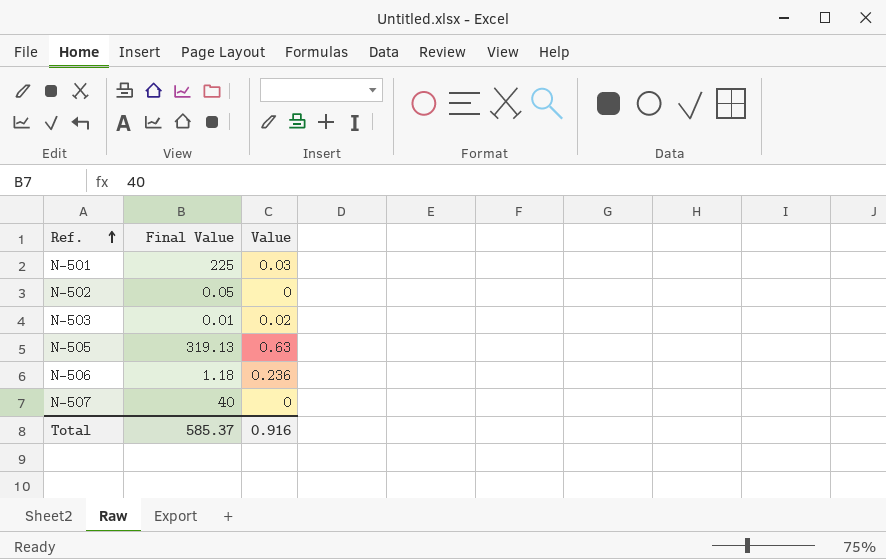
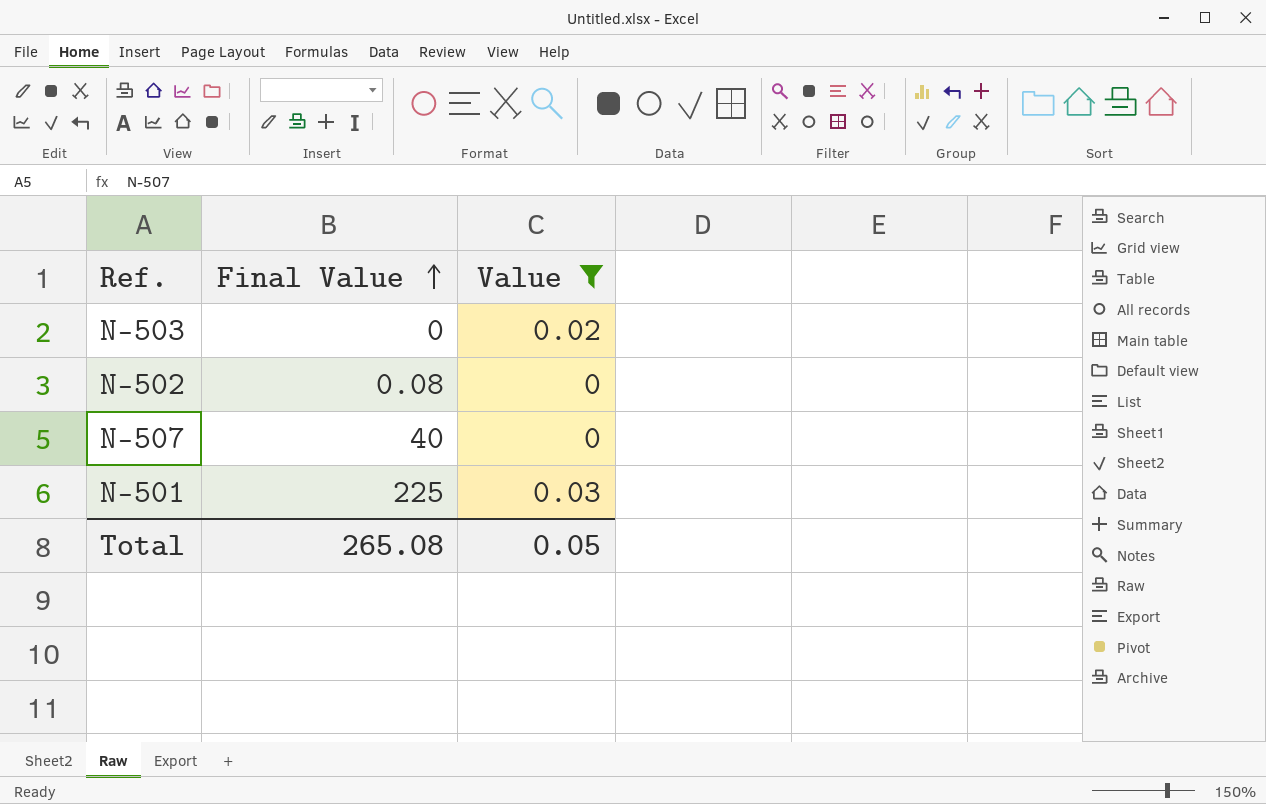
filter: none -> Value <= 0.03
row order: Ref. ascending -> Final Value ascending
N-503 | Final Value: 0.01 -> 0
N-502 | Final Value: 0.05 -> 0.08
Total | Final Value: 585.37 -> 265.08
Total | Value: 0.916 -> 0.05

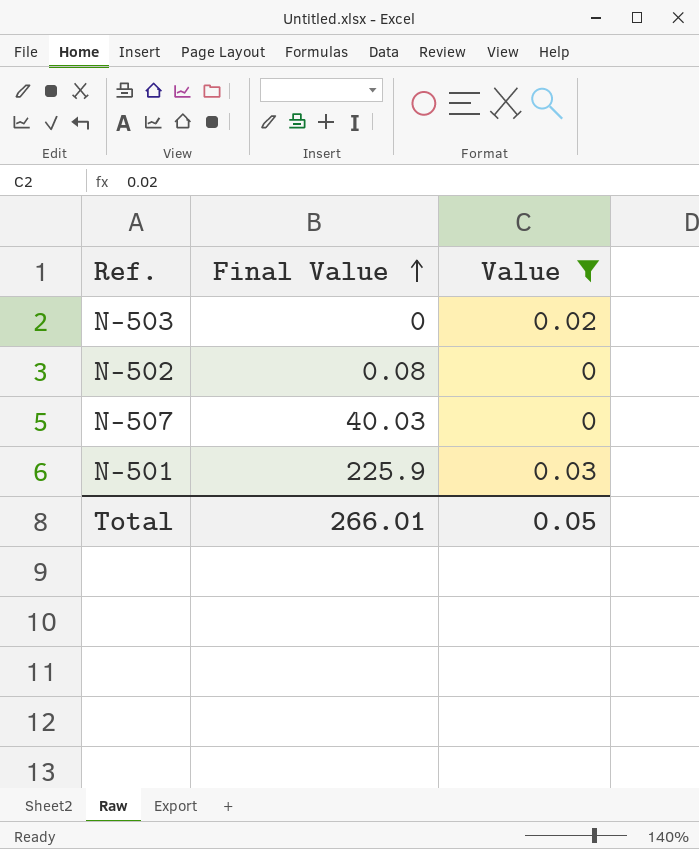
N-507 | Final Value: 40 -> 40.03
N-501 | Final Value: 225 -> 225.9
Total | Final Value: 265.08 -> 266.01

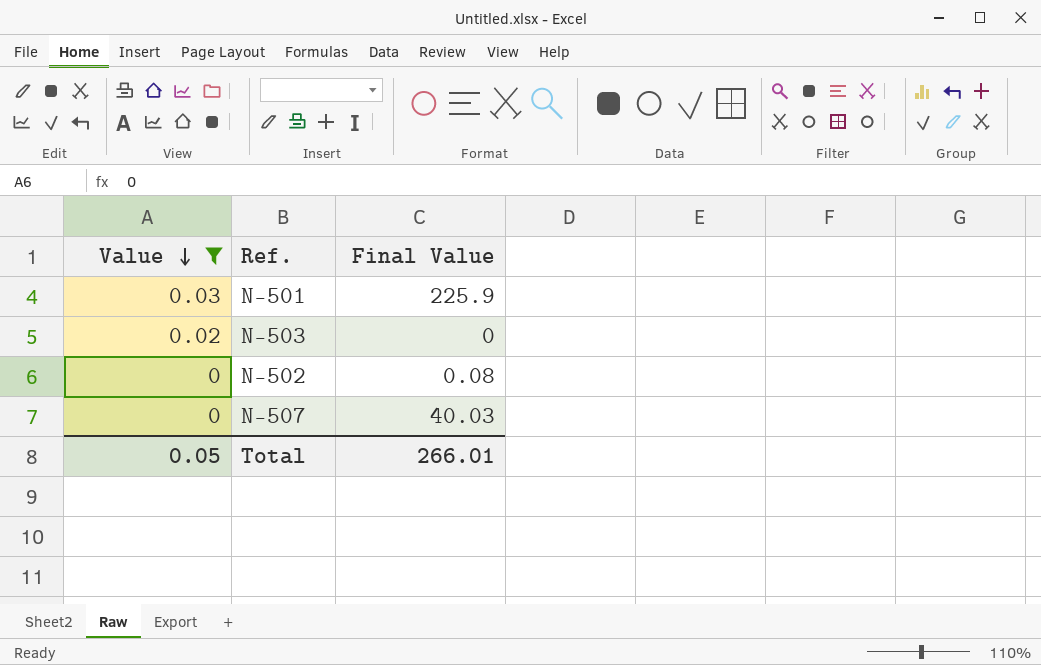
row order: Final Value ascending -> Value descending
column Value | position: 3 -> 1

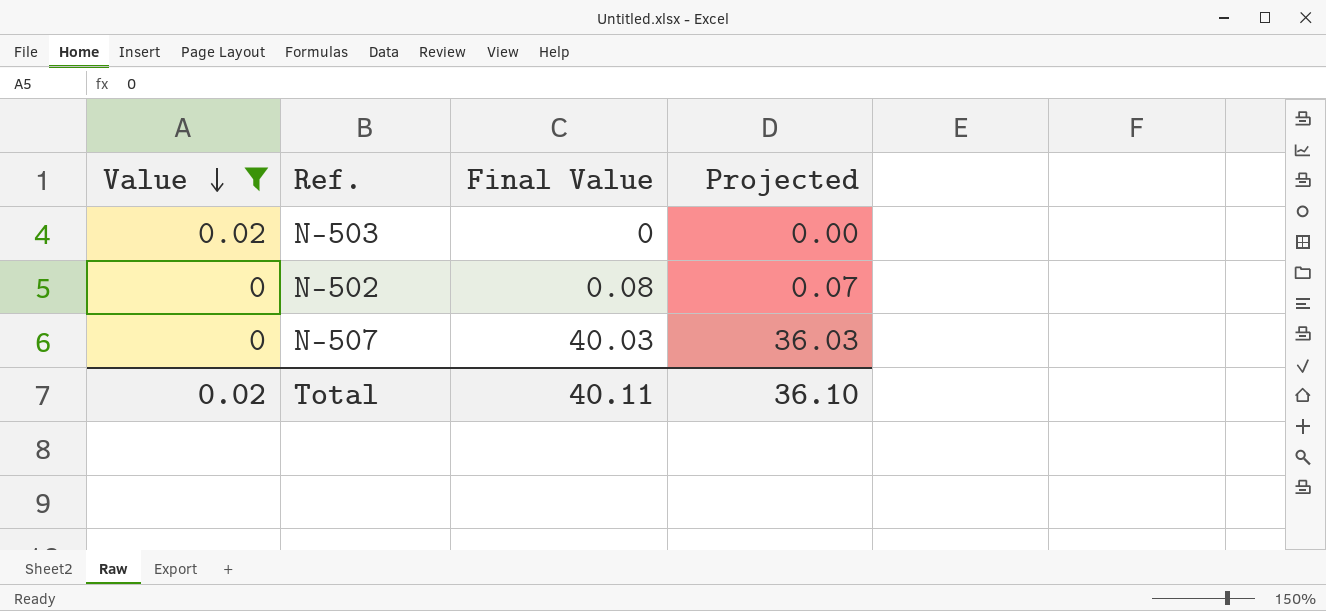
column Projected | formula: none -> [Final Value] * 0.9
row N-501: 0.03 | 225.9 -> none
Total | Value: 0.05 -> 0.02
Total | Final Value: 266.01 -> 40.11

